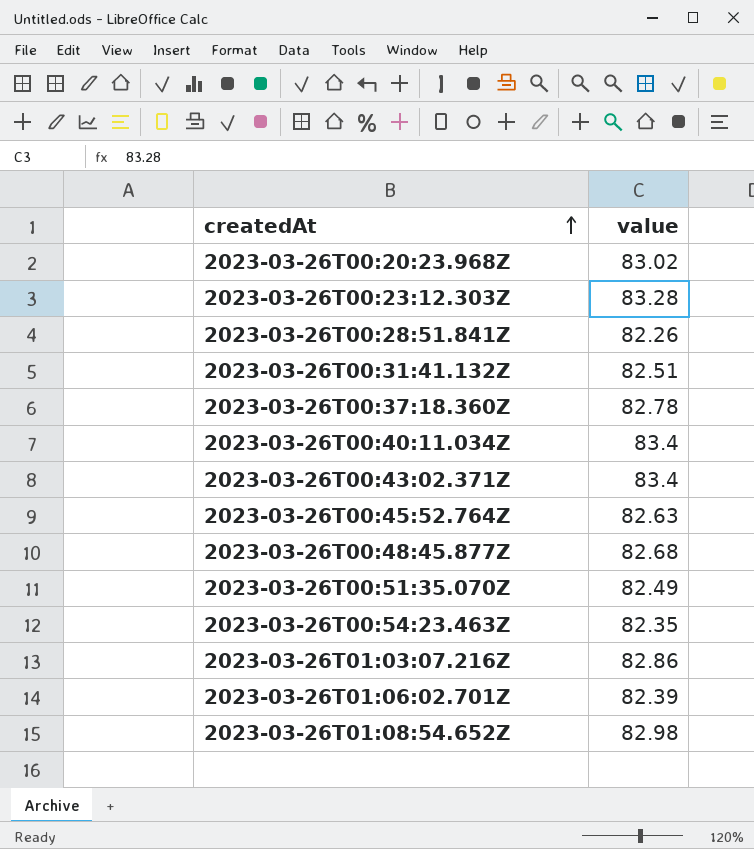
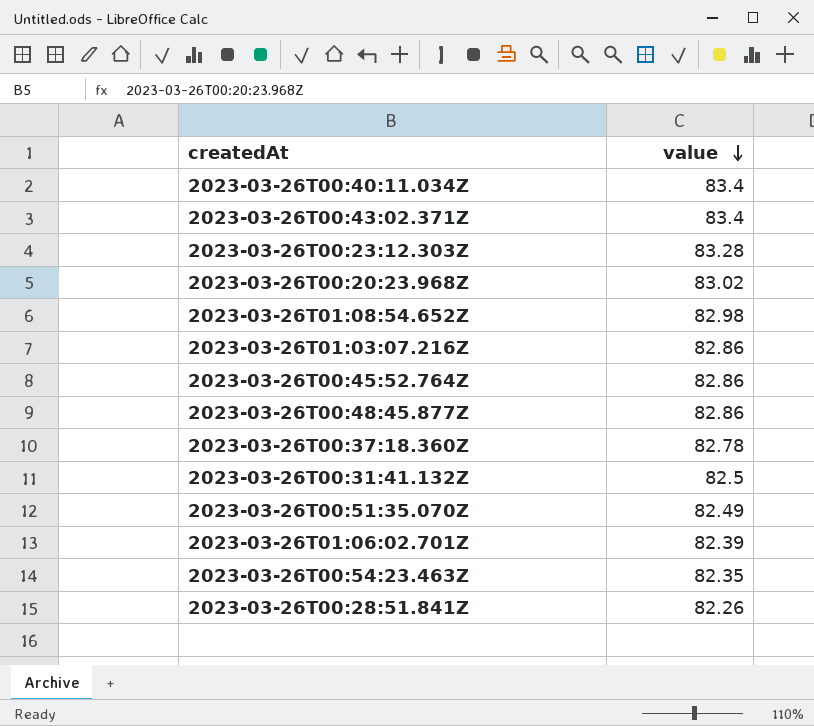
row order: createdAt ascending -> value descending
2023-03-26T00:45:52.764Z | value: 82.63 -> 82.86
2023-03-26T00:48:45.877Z | value: 82.68 -> 82.86
2023-03-26T00:31:41.132Z | value: 82.51 -> 82.5

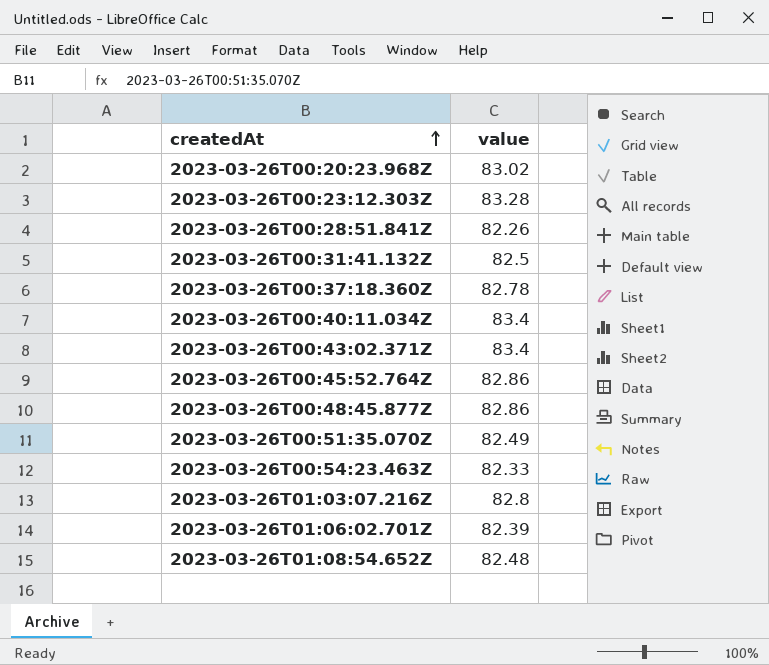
row order: value descending -> createdAt ascending
2023-03-26T00:54:23.463Z | value: 82.35 -> 82.33
2023-03-26T01:03:07.216Z | value: 82.86 -> 82.8
2023-03-26T01:08:54.652Z | value: 82.98 -> 82.48

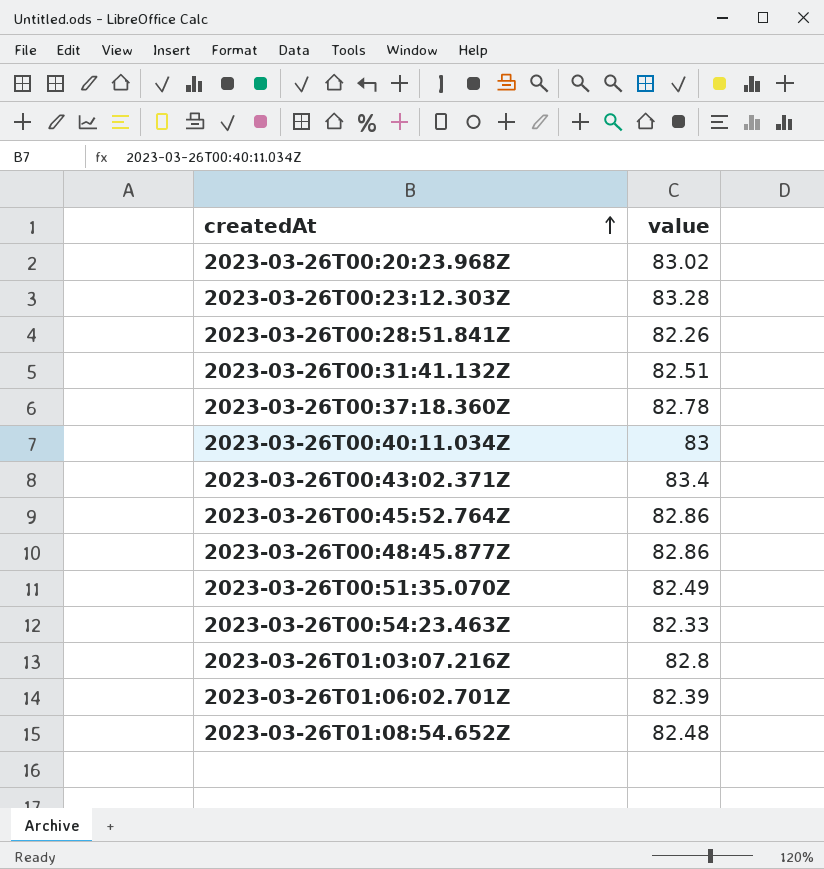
2023-03-26T00:31:41.132Z | value: 82.5 -> 82.51
2023-03-26T00:40:11.034Z | value: 83.4 -> 83

